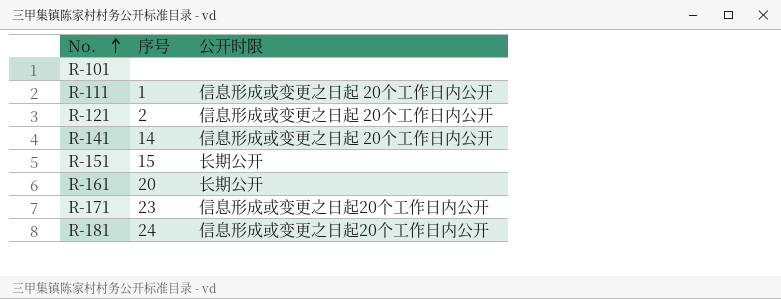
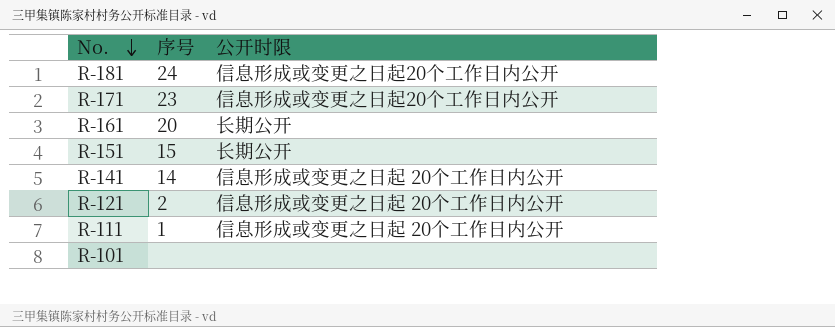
row order: No. ascending -> No. descending

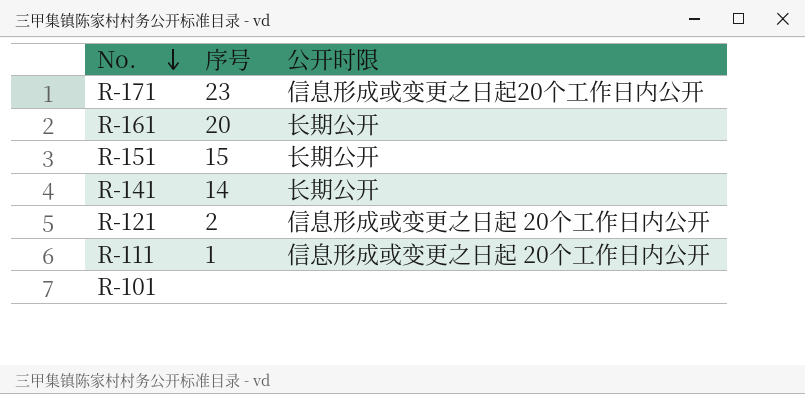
row R-181: 24 | 信息形成或变更之日起20个工作日内公开 -> none
R-141 | 公开时限: 信息形成或变更之日起 20个工作日内公开 -> 长期公开

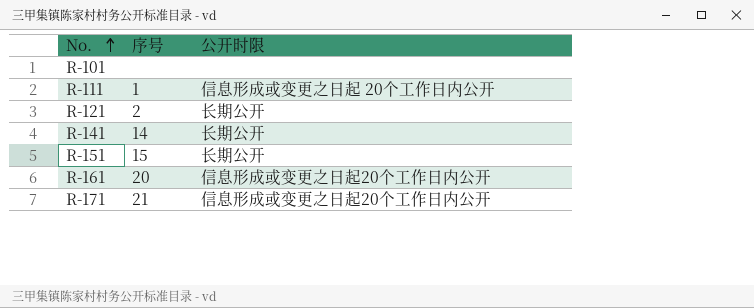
row order: No. descending -> No. ascending
R-121 | 公开时限: 信息形成或变更之日起 20个工作日内公开 -> 长期公开
R-161 | 公开时限: 长期公开 -> 信息形成或变更之日起20个工作日内公开
R-171 | 序号: 23 -> 21

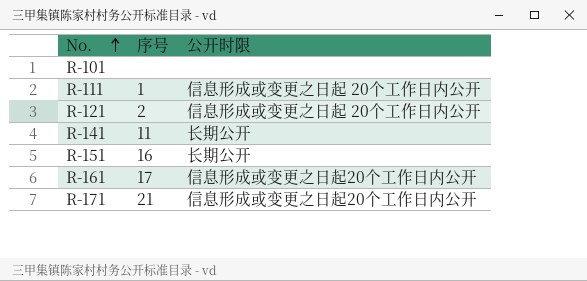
R-121 | 公开时限: 长期公开 -> 信息形成或变更之日起 20个工作日内公开
R-141 | 序号: 14 -> 11
R-151 | 序号: 15 -> 16
R-161 | 序号: 20 -> 17

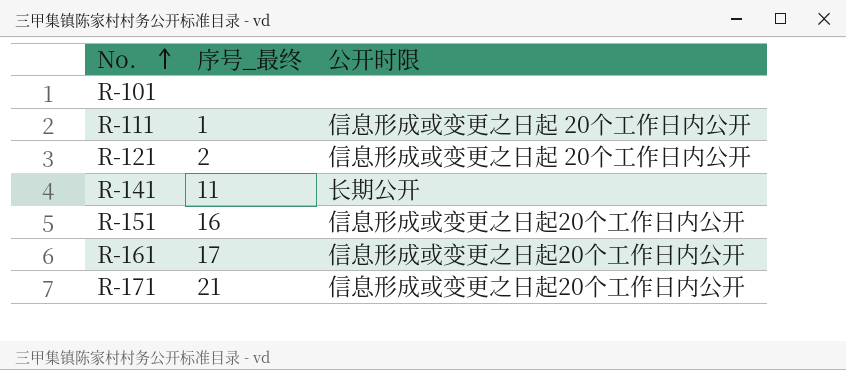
column name: 序号 -> 序号_最终
R-151 | 公开时限: 长期公开 -> 信息形成或变更之日起20个工作日内公开

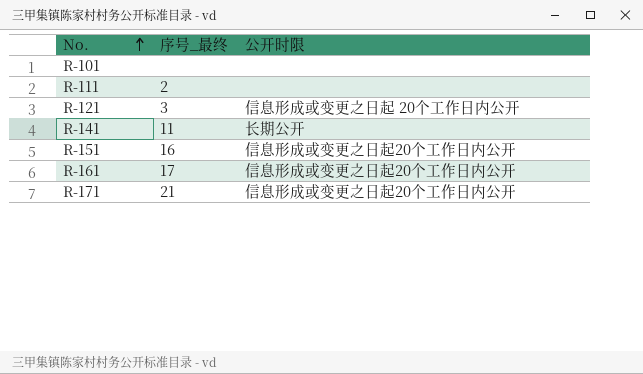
R-111 | 序号_最终: 1 -> 2
R-111 | 公开时限: 信息形成或变更之日起 20个工作日内公开 -> none
R-121 | 序号_最终: 2 -> 3

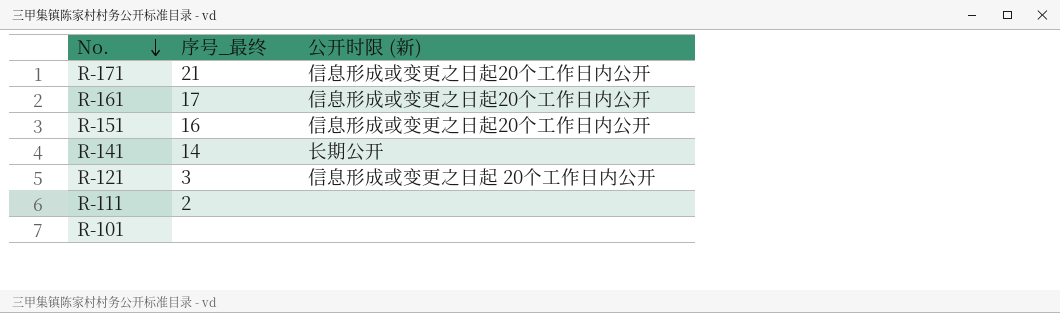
row order: No. ascending -> No. descending
column name: 公开时限 -> 公开时限 (新)
R-141 | 序号_最终: 11 -> 14

